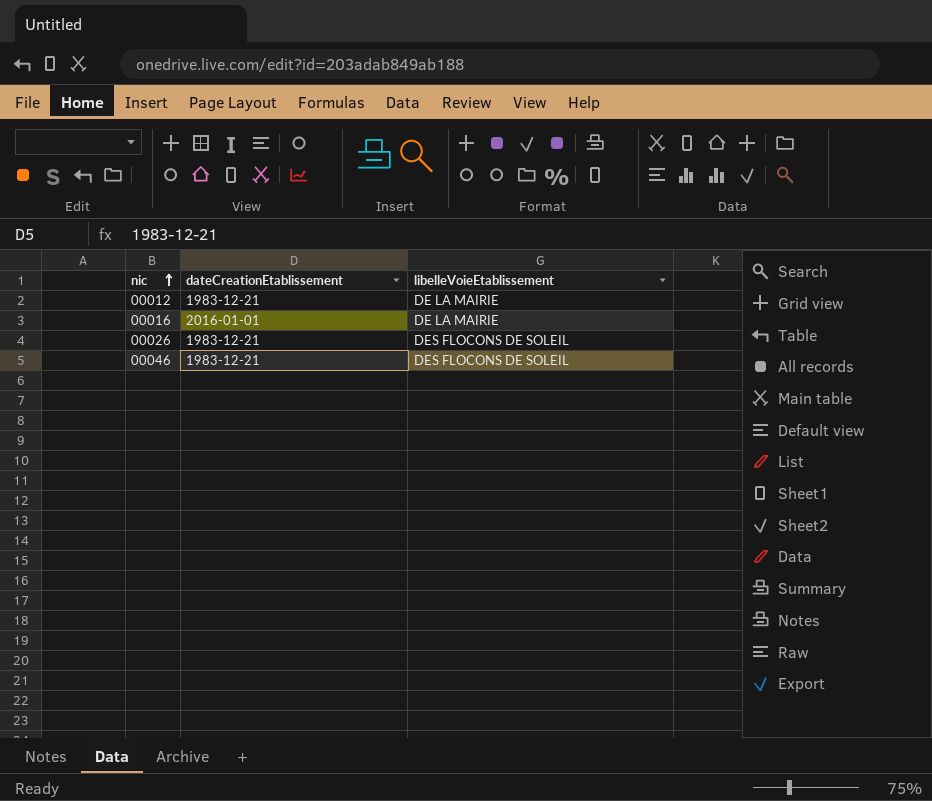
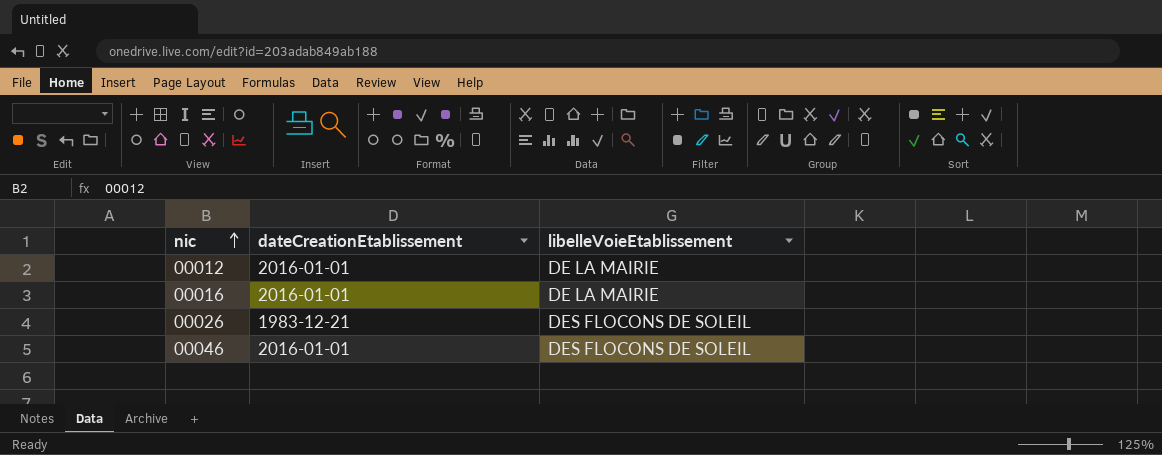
00012 | dateCreationEtablissement: 1983-12-21 -> 2016-01-01
00046 | dateCreationEtablissement: 1983-12-21 -> 2016-01-01

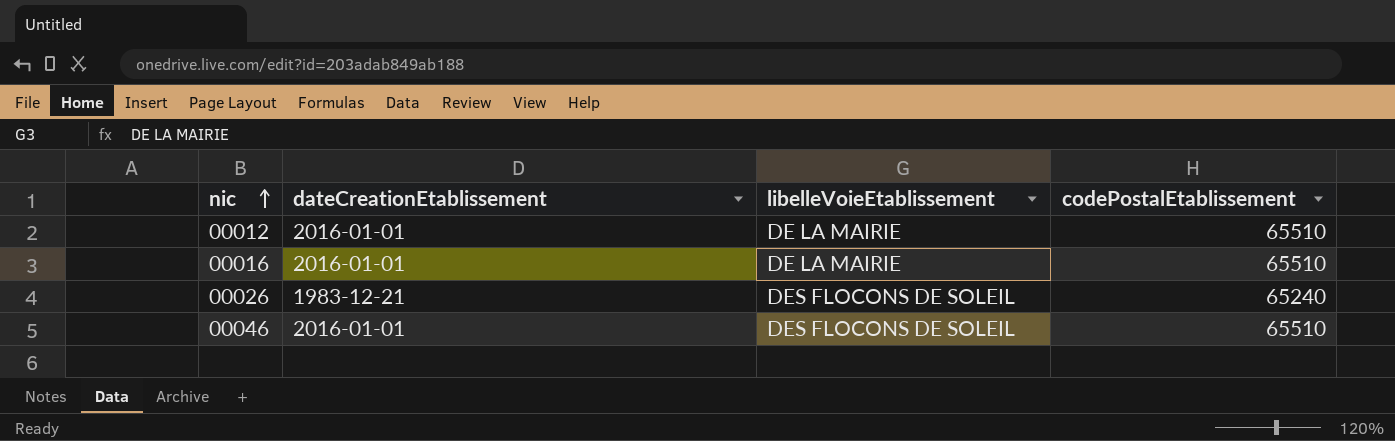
column codePostalEtablissement | position: none -> 4

